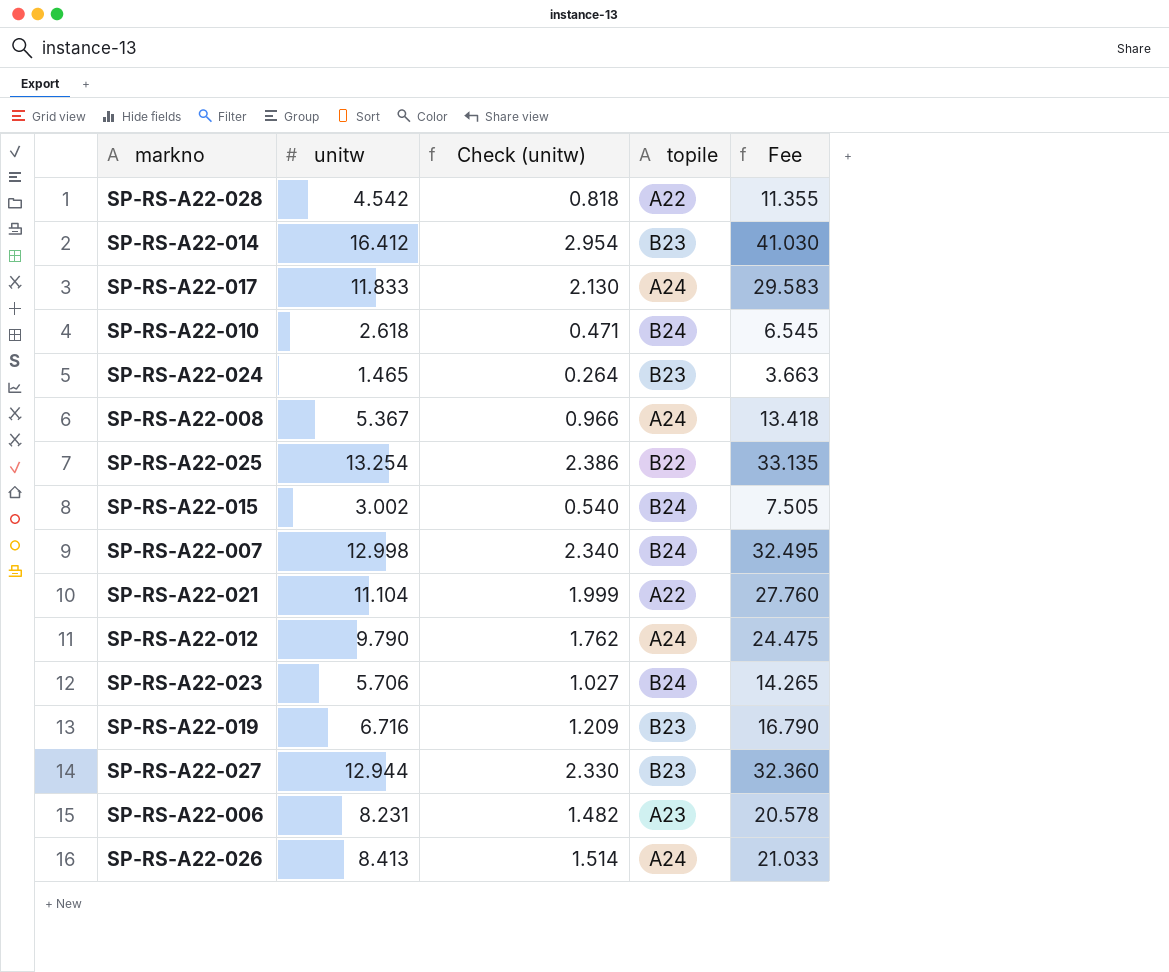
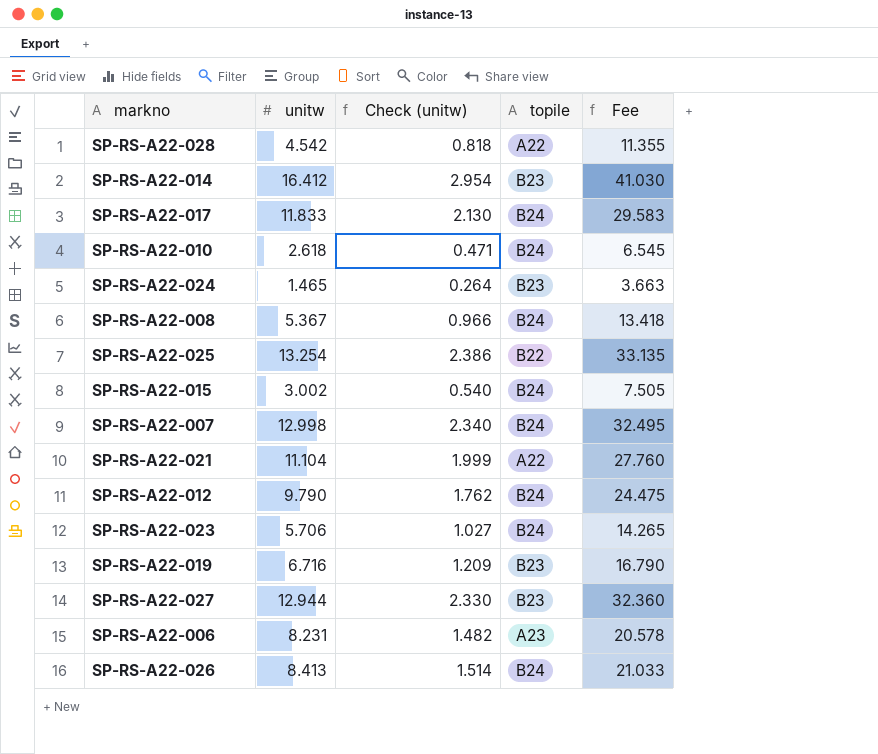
SP-RS-A22-017 | topile: A24 -> B24
SP-RS-A22-008 | topile: A24 -> B24
SP-RS-A22-012 | topile: A24 -> B24
SP-RS-A22-026 | topile: A24 -> B24

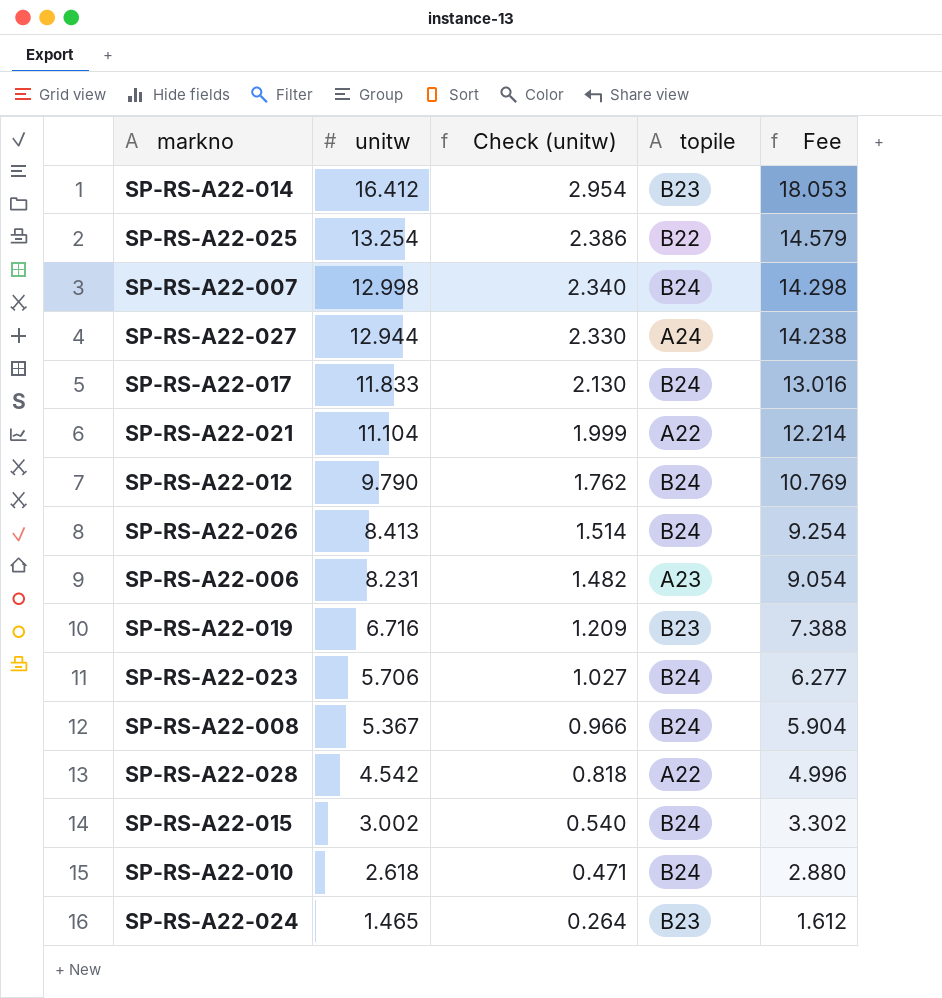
row order: none -> unitw descending
column Fee | formula: [unitw] * 2.5 -> [unitw] * 1.1
SP-RS-A22-027 | topile: B23 -> A24

